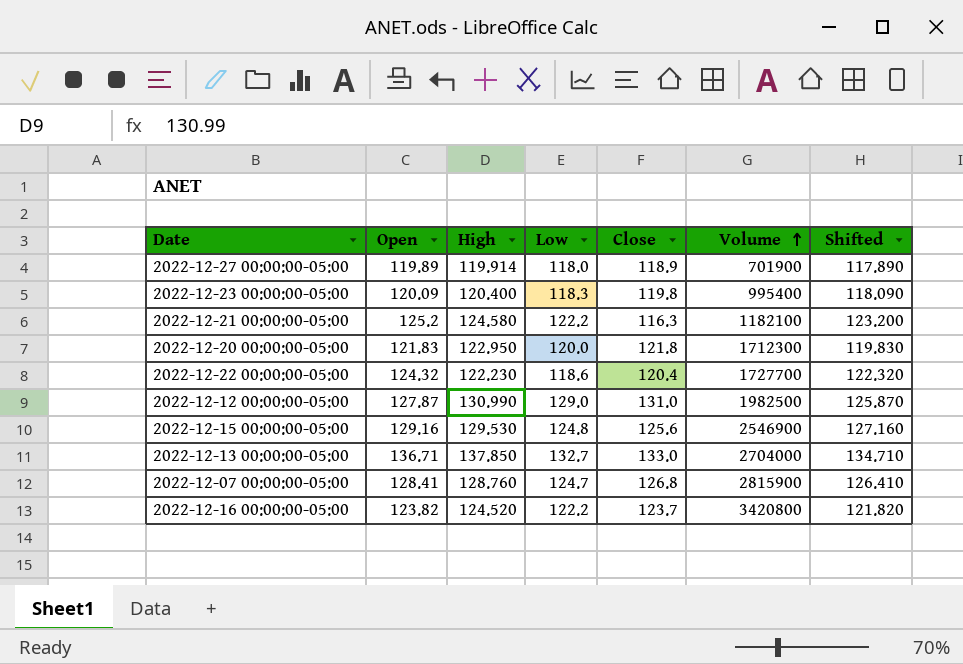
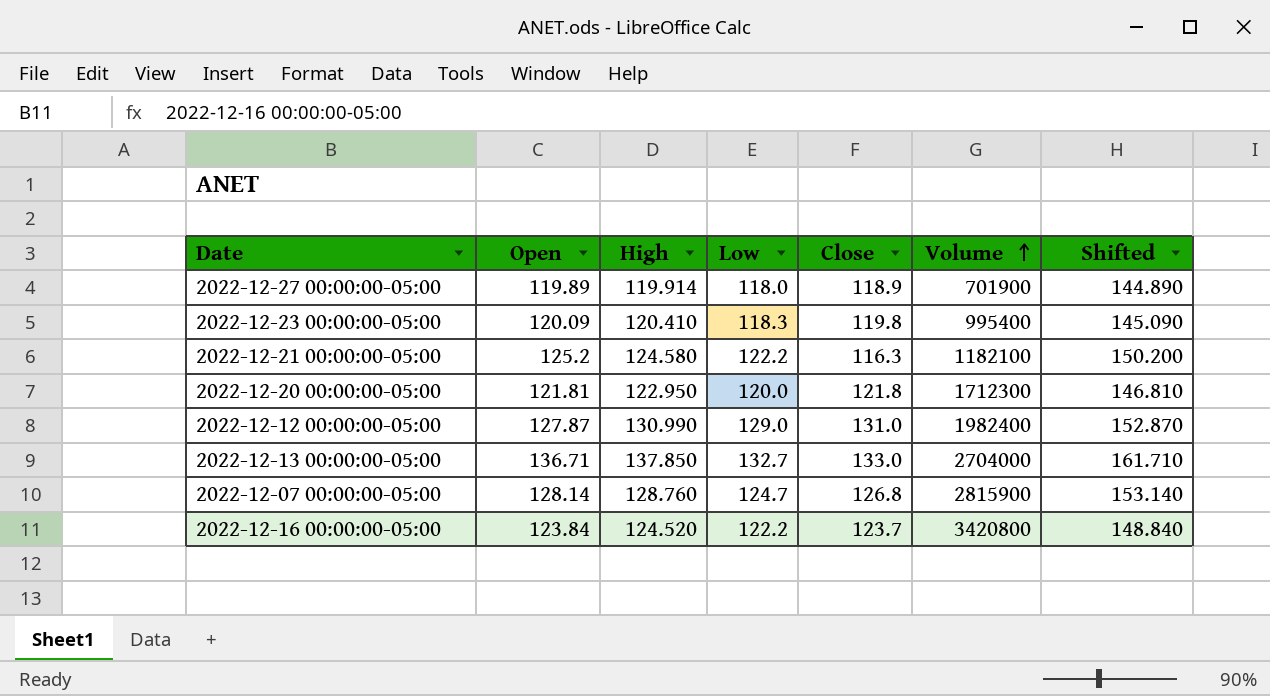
column Shifted | formula: [Open] - 2 -> [Open] + 25
row 2022-12-22 00:00:00-05:00: 124.32 | 122.230 | 118.6 | 120.4 | 1727700 | 122.320 -> none
row 2022-12-15 00:00:00-05:00: 129.16 | 129.530 | 124.8 | 125.6 | 2546900 | 127.160 -> none
2022-12-23 00:00:00-05:00 | High: 120.400 -> 120.410
2022-12-20 00:00:00-05:00 | Open: 121.83 -> 121.81
2022-12-12 00:00:00-05:00 | Volume: 1982500 -> 1982400
2022-12-07 00:00:00-05:00 | Open: 128.41 -> 128.14
2022-12-16 00:00:00-05:00 | Open: 123.82 -> 123.84

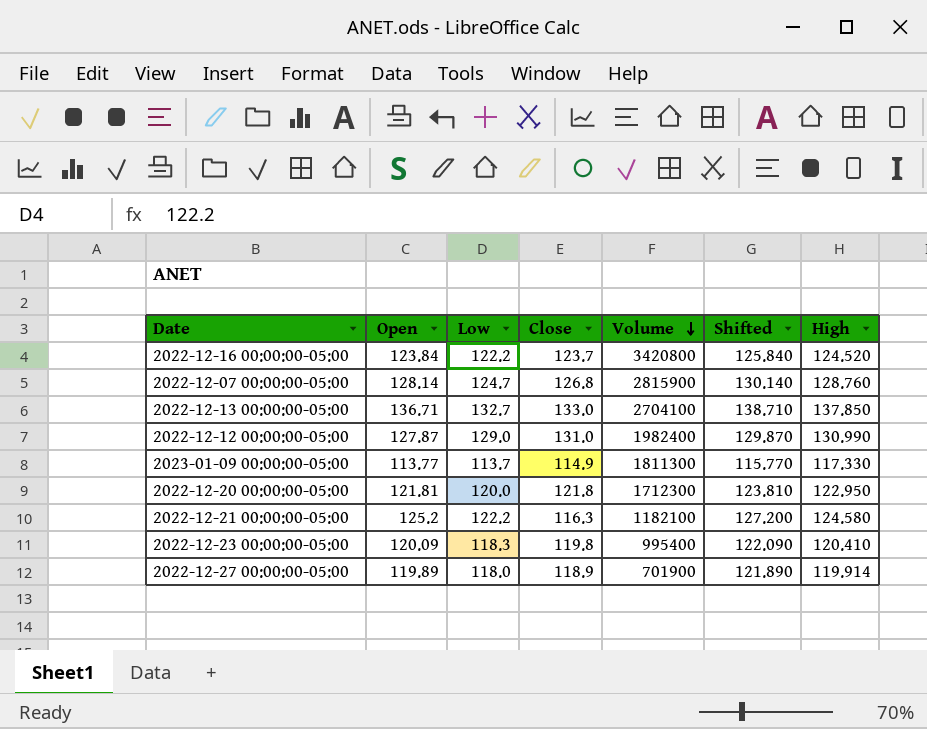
row order: Volume ascending -> Volume descending
column Shifted | formula: [Open] + 25 -> [Open] + 2
column High | position: 3 -> 7
2022-12-13 00:00:00-05:00 | Volume: 2704000 -> 2704100
row 2023-01-09 00:00:00-05:00: none -> 113.77 | 113.7 | 114.9 | 1811300 | 115.770 | 117.330

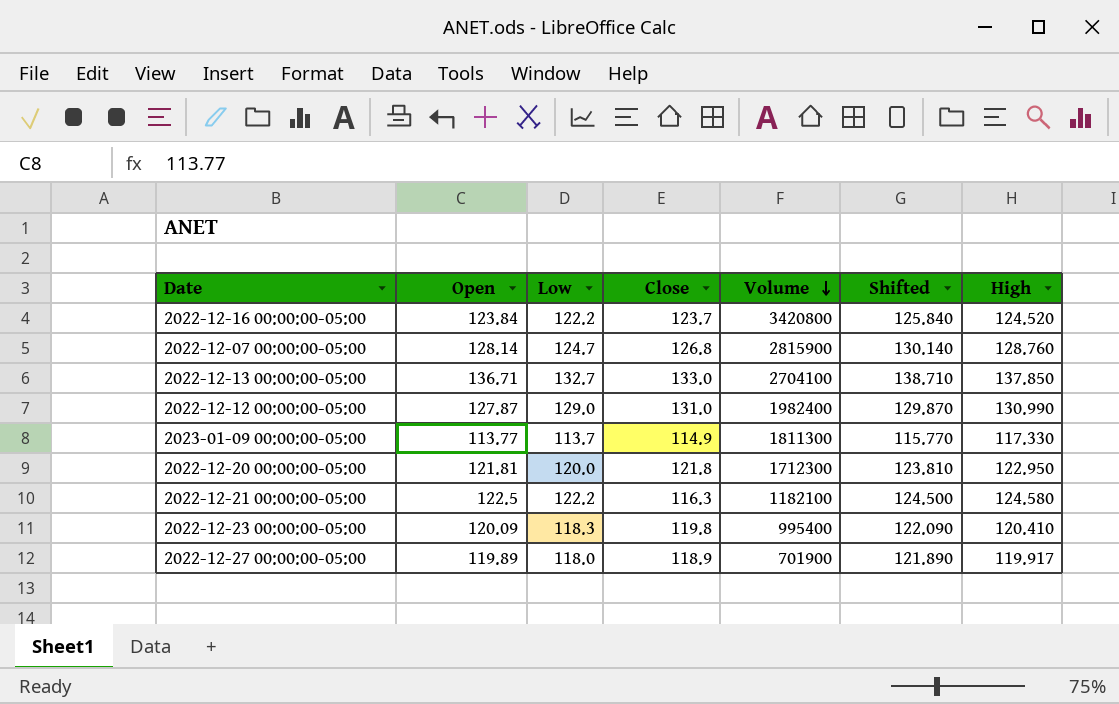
2022-12-21 00:00:00-05:00 | Open: 125.2 -> 122.5
2022-12-21 00:00:00-05:00 | Shifted: 127.200 -> 124.500
2022-12-27 00:00:00-05:00 | High: 119.914 -> 119.917

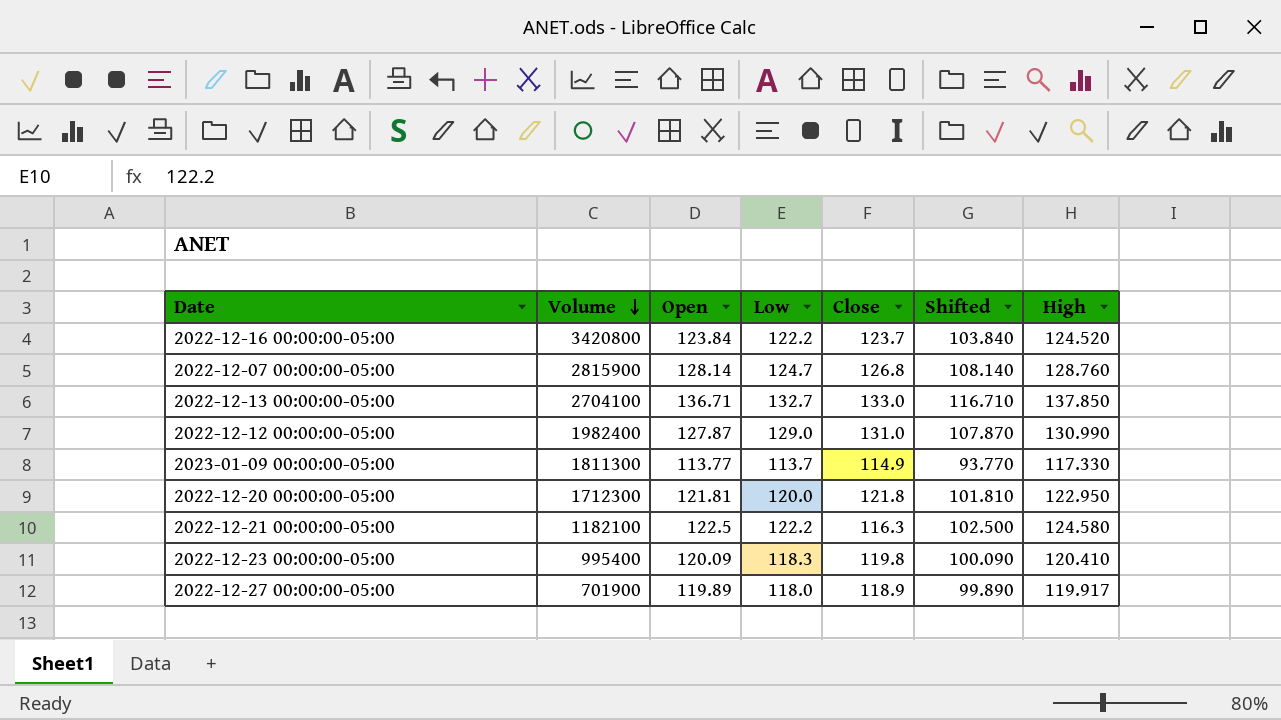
column Volume | position: 5 -> 2
column Shifted | formula: [Open] + 2 -> [Open] - 20

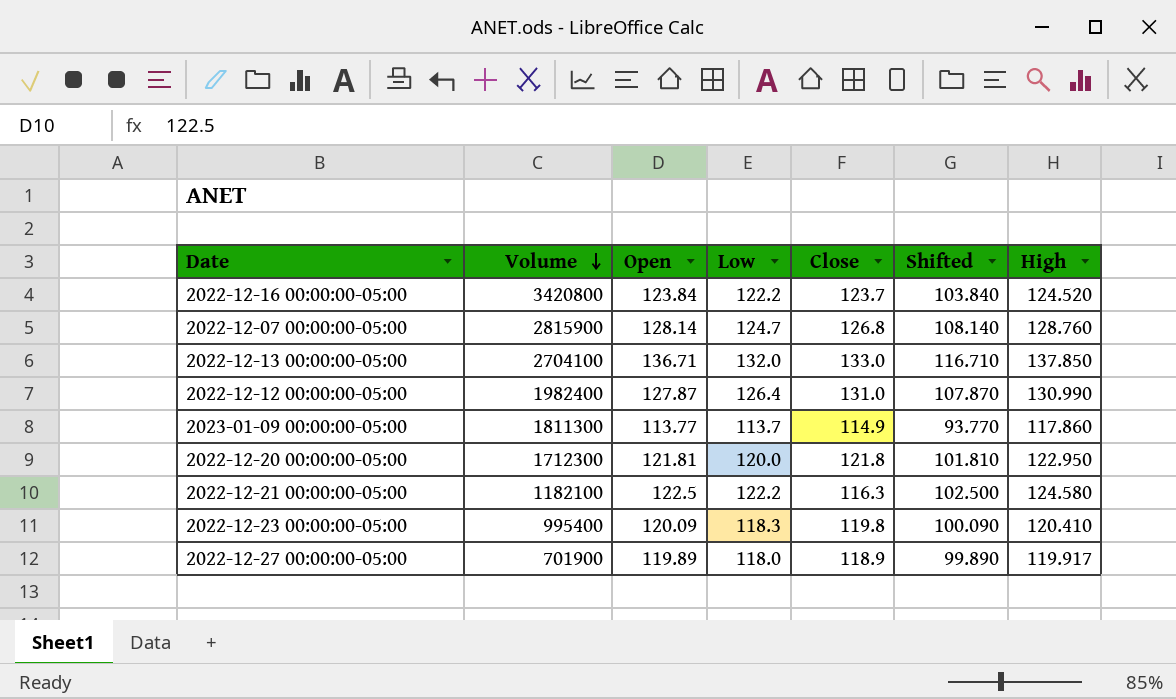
2022-12-13 00:00:00-05:00 | Low: 132.7 -> 132.0
2022-12-12 00:00:00-05:00 | Low: 129.0 -> 126.4
2023-01-09 00:00:00-05:00 | High: 117.330 -> 117.860

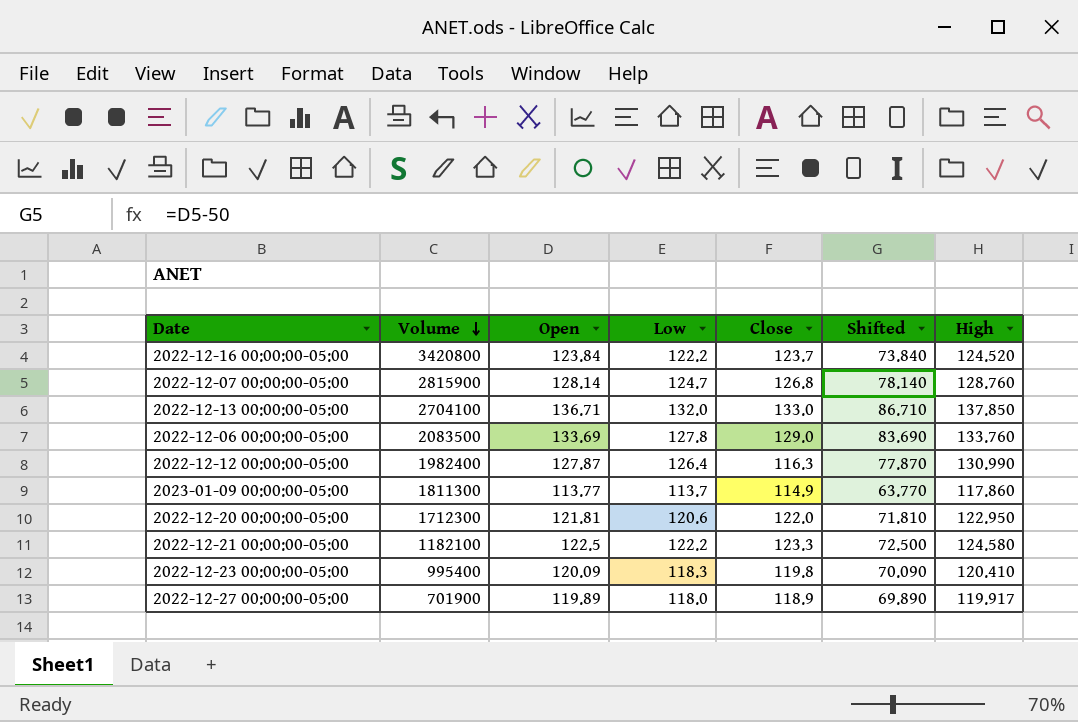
column Shifted | formula: [Open] - 20 -> [Open] - 50
row 2022-12-06 00:00:00-05:00: none -> 2083500 | 133.69 | 127.8 | 129.0 | 83.690 | 133.760
2022-12-12 00:00:00-05:00 | Close: 131.0 -> 116.3
2022-12-20 00:00:00-05:00 | Low: 120.0 -> 120.6
2022-12-20 00:00:00-05:00 | Close: 121.8 -> 122.0
2022-12-21 00:00:00-05:00 | Close: 116.3 -> 123.3

